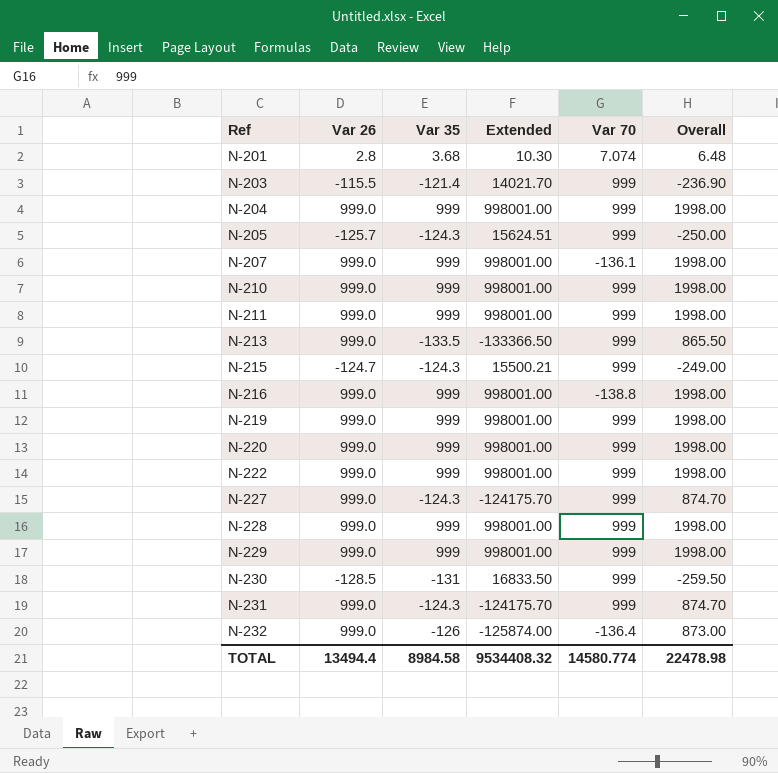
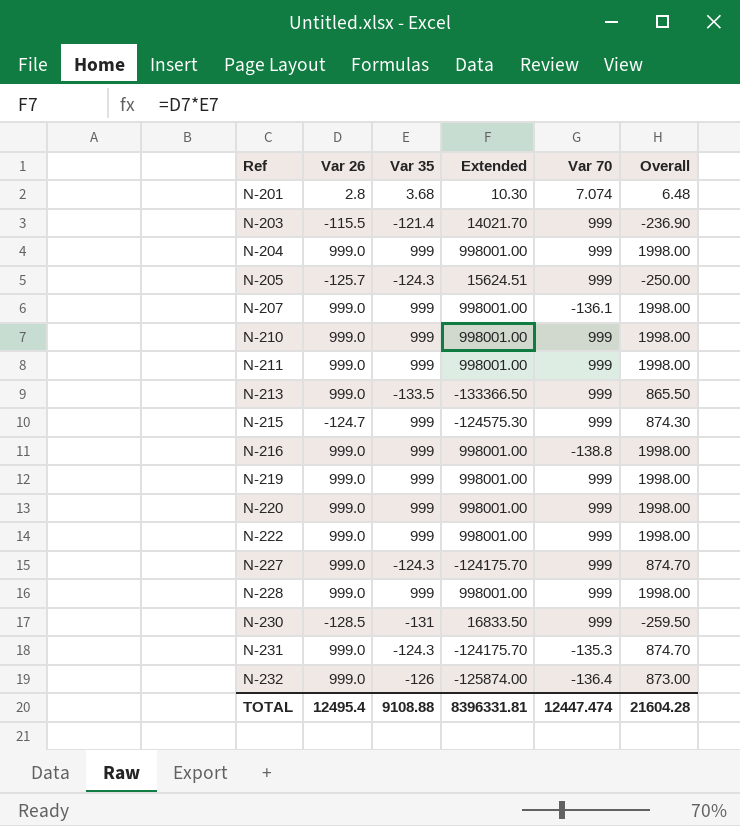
row N-229: 999.0 | 999 | 998001.00 | 999 | 1998.00 -> none
N-215 | Var 35: -124.3 -> 999
N-215 | Extended: 15500.21 -> -124575.30
N-215 | Overall: -249.00 -> 874.30
N-231 | Var 70: 999 -> -135.3
TOTAL | Var 26: 13494.4 -> 12495.4
TOTAL | Var 35: 8984.58 -> 9108.88
TOTAL | Extended: 9534408.32 -> 8396331.81
TOTAL | Var 70: 14580.774 -> 12447.474
TOTAL | Overall: 22478.98 -> 21604.28

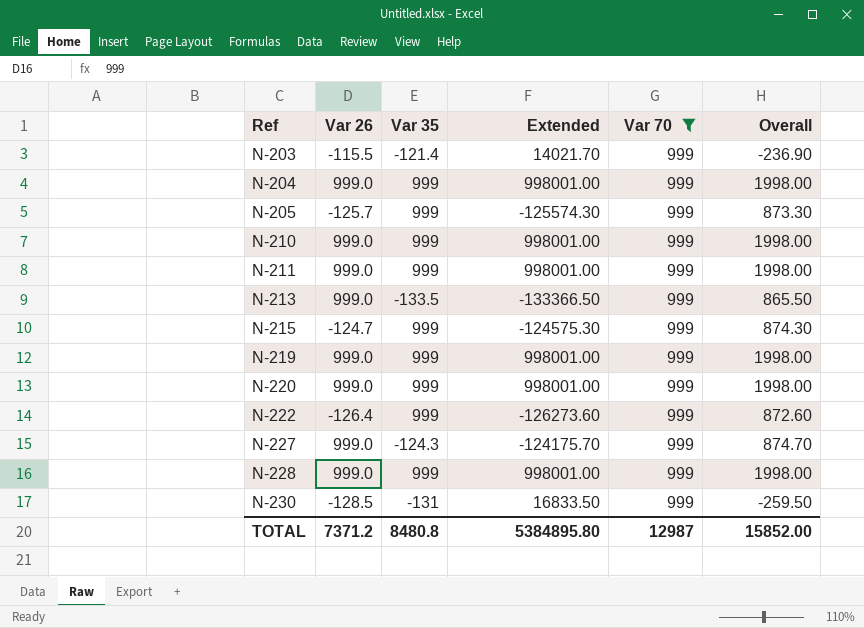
filter: none -> Var 70 = 999
N-205 | Var 35: -124.3 -> 999
N-205 | Extended: 15624.51 -> -125574.30
N-205 | Overall: -250.00 -> 873.30
N-222 | Var 26: 999.0 -> -126.4
N-222 | Extended: 998001.00 -> -126273.60
N-222 | Overall: 1998.00 -> 872.60
TOTAL | Var 26: 12495.4 -> 7371.2
TOTAL | Var 35: 9108.88 -> 8480.8
TOTAL | Extended: 8396331.81 -> 5384895.80
TOTAL | Var 70: 12447.474 -> 12987
TOTAL | Overall: 21604.28 -> 15852.00

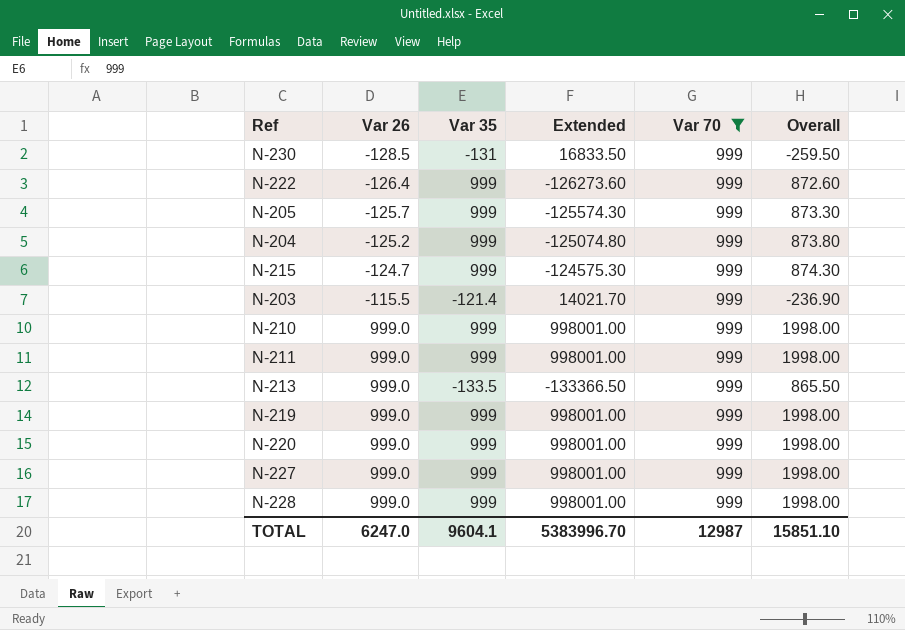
row order: Ref ascending -> Var 26 ascending
N-204 | Var 26: 999.0 -> -125.2
N-204 | Extended: 998001.00 -> -125074.80
N-204 | Overall: 1998.00 -> 873.80
N-227 | Var 35: -124.3 -> 999
N-227 | Extended: -124175.70 -> 998001.00
N-227 | Overall: 874.70 -> 1998.00
TOTAL | Var 26: 7371.2 -> 6247.0
TOTAL | Var 35: 8480.8 -> 9604.1
TOTAL | Extended: 5384895.80 -> 5383996.70
TOTAL | Overall: 15852.00 -> 15851.10

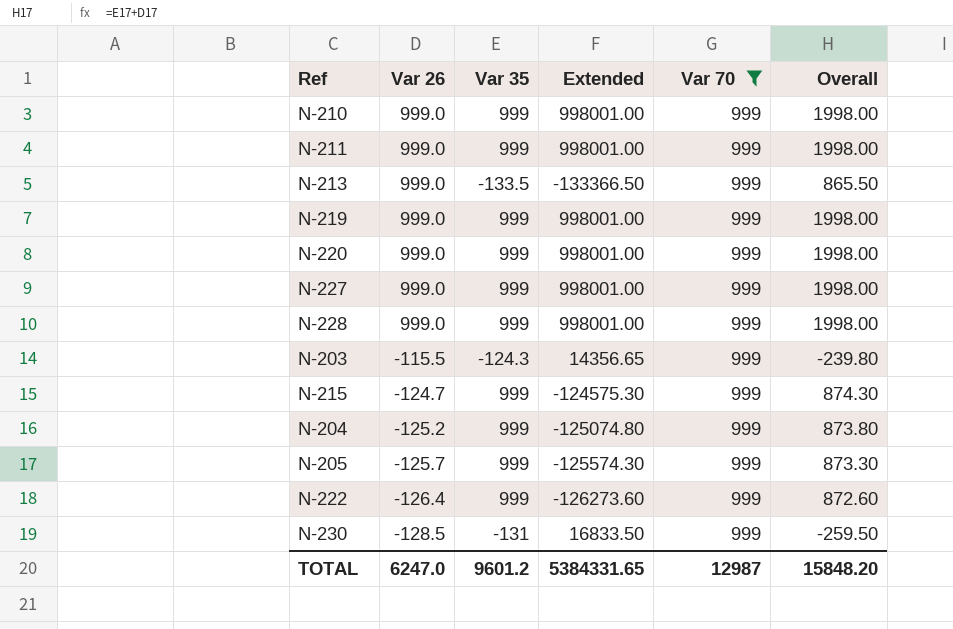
row order: Var 26 ascending -> Var 26 descending
N-203 | Var 35: -121.4 -> -124.3
N-203 | Extended: 14021.70 -> 14356.65
N-203 | Overall: -236.90 -> -239.80
TOTAL | Var 35: 9604.1 -> 9601.2
TOTAL | Extended: 5383996.70 -> 5384331.65
TOTAL | Overall: 15851.10 -> 15848.20

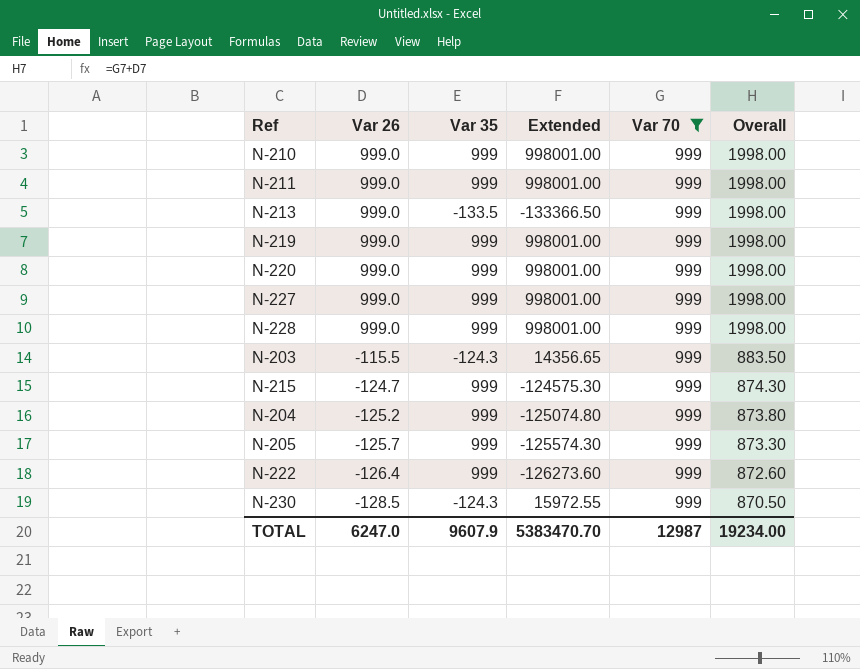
column Overall | formula: [Var 26] + [Var 35] -> [Var 26] + [Var 70]
N-230 | Var 35: -131 -> -124.3
N-230 | Extended: 16833.50 -> 15972.55
TOTAL | Var 35: 9601.2 -> 9607.9
TOTAL | Extended: 5384331.65 -> 5383470.70
TOTAL | Overall: 15848.20 -> 19234.00

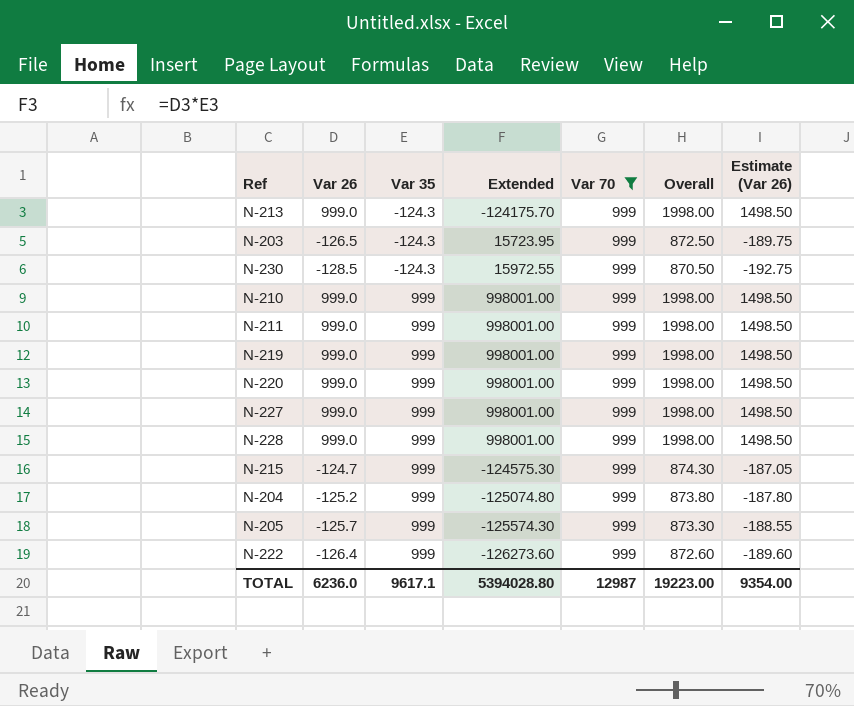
row order: Var 26 descending -> Var 35 ascending
column Estimate (Var 26) | formula: none -> [Var 26] * 1.5
N-213 | Var 35: -133.5 -> -124.3
N-213 | Extended: -133366.50 -> -124175.70
N-203 | Var 26: -115.5 -> -126.5
N-203 | Extended: 14356.65 -> 15723.95
N-203 | Overall: 883.50 -> 872.50
TOTAL | Var 26: 6247.0 -> 6236.0
TOTAL | Var 35: 9607.9 -> 9617.1
TOTAL | Extended: 5383470.70 -> 5394028.80
TOTAL | Overall: 19234.00 -> 19223.00

